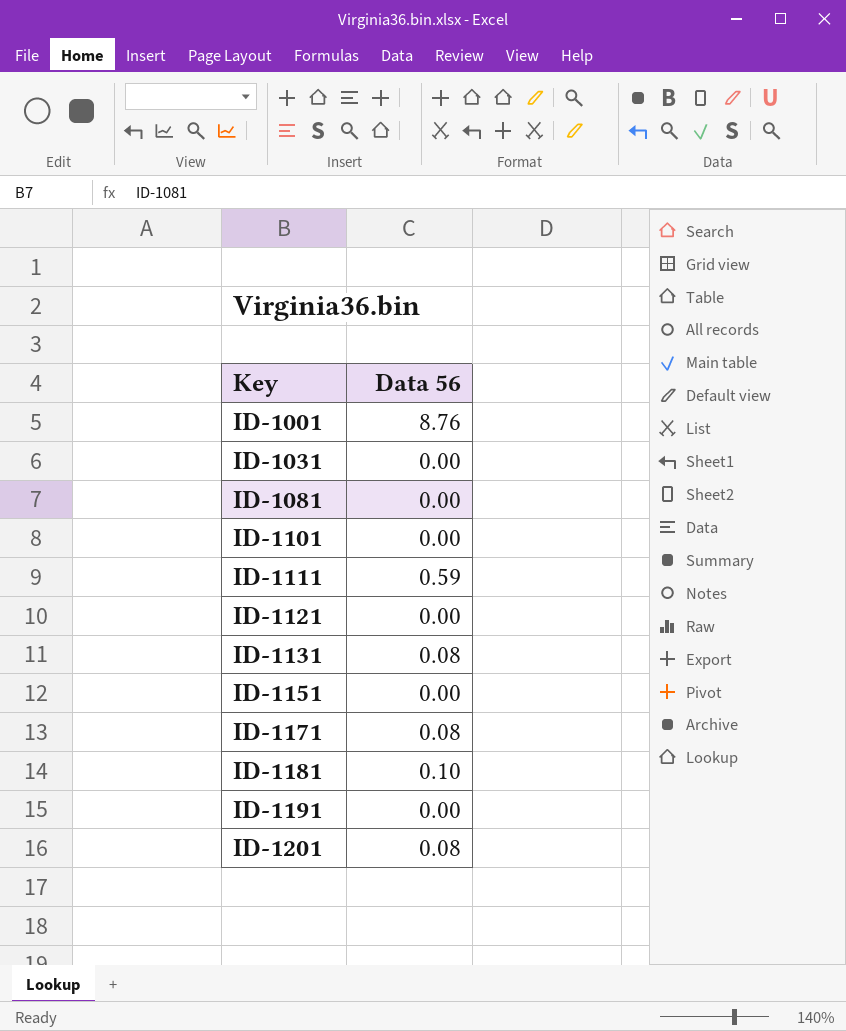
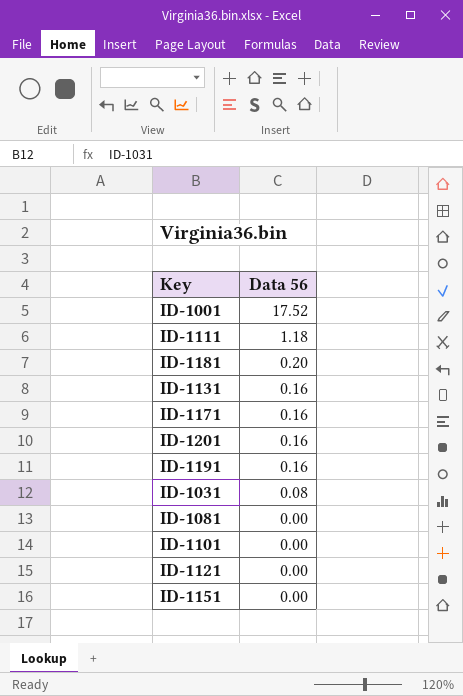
row order: Key ascending -> Data 56 descending
ID-1001 | Data 56: 8.76 -> 17.52
ID-1111 | Data 56: 0.59 -> 1.18
ID-1181 | Data 56: 0.10 -> 0.20
ID-1131 | Data 56: 0.08 -> 0.16
ID-1171 | Data 56: 0.08 -> 0.16
ID-1201 | Data 56: 0.08 -> 0.16
ID-1191 | Data 56: 0.00 -> 0.16
ID-1031 | Data 56: 0.00 -> 0.08

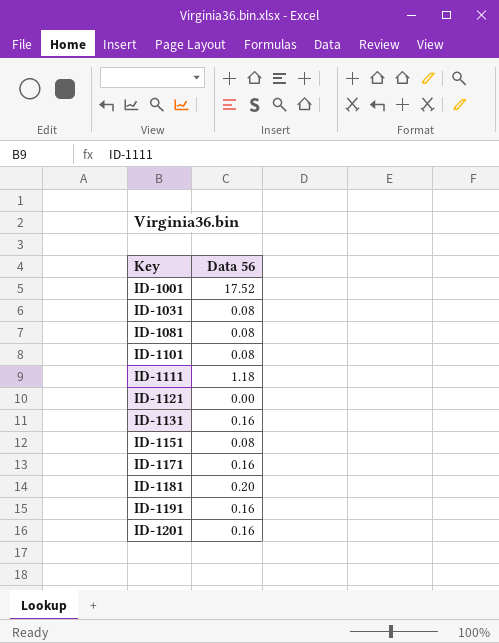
row order: Data 56 descending -> Key ascending
ID-1081 | Data 56: 0.00 -> 0.08
ID-1101 | Data 56: 0.00 -> 0.08
ID-1151 | Data 56: 0.00 -> 0.08

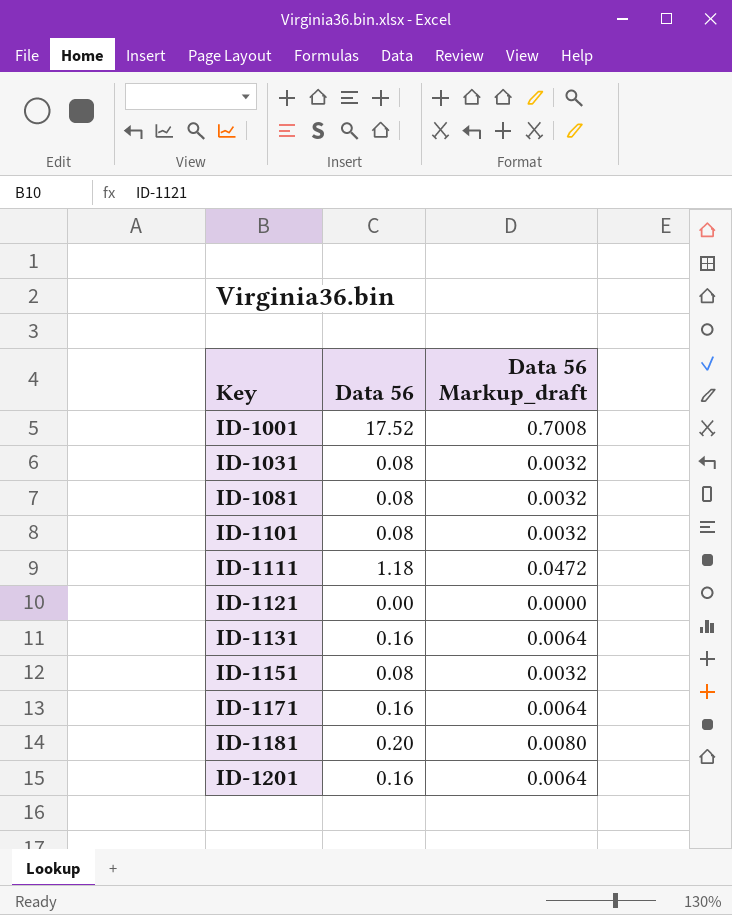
column Data 56 Markup_draft | formula: none -> [Data 56] * 0.04
row ID-1191: 0.16 -> none

